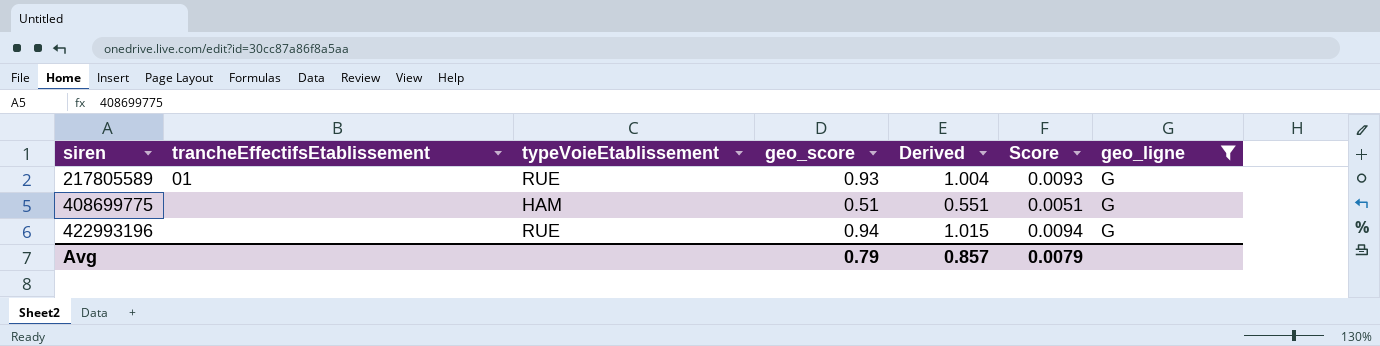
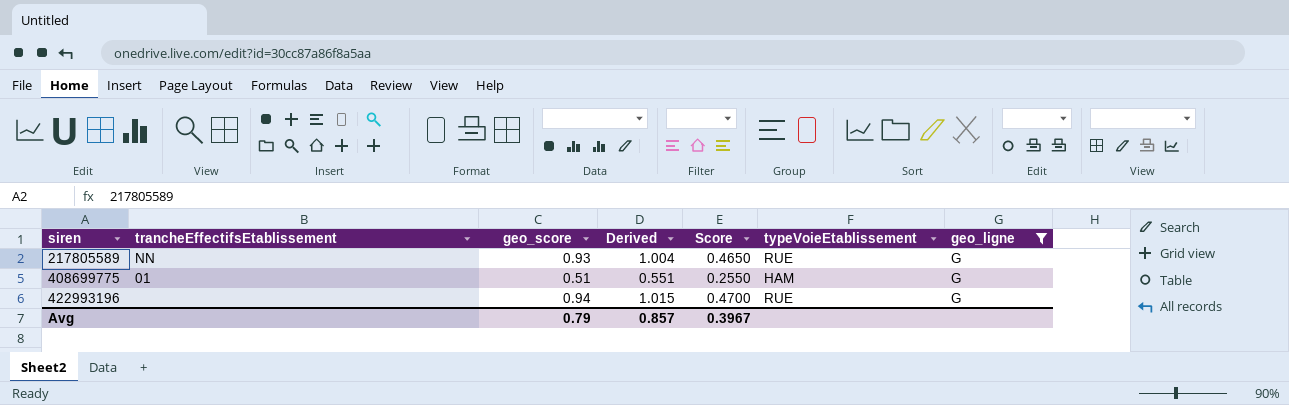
column Score | formula: [geo_score] * 0.01 -> [geo_score] * 0.5
column typeVoieEtablissement | position: 3 -> 6
217805589 | trancheEffectifsEtablissement: 01 -> NN
408699775 | trancheEffectifsEtablissement: none -> 01
Avg | Score: 0.0079 -> 0.3967

